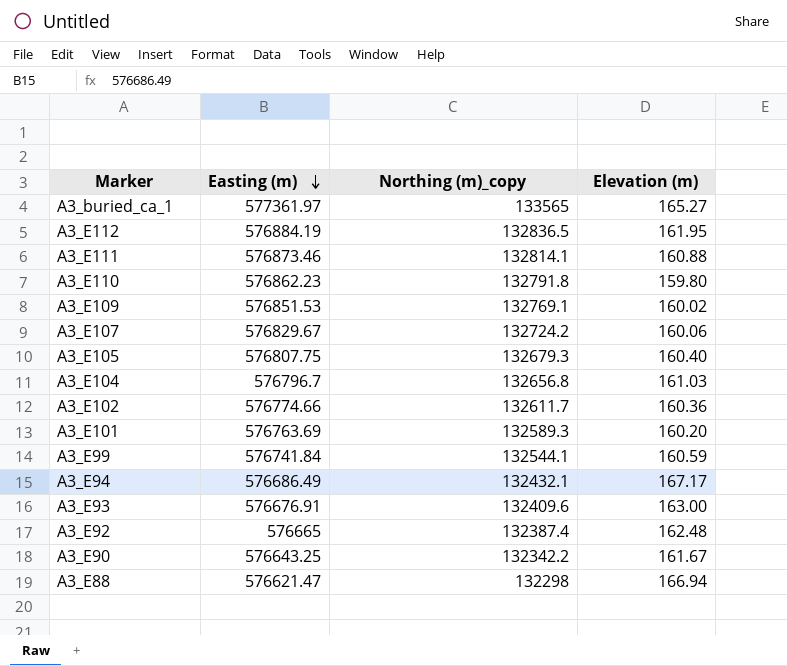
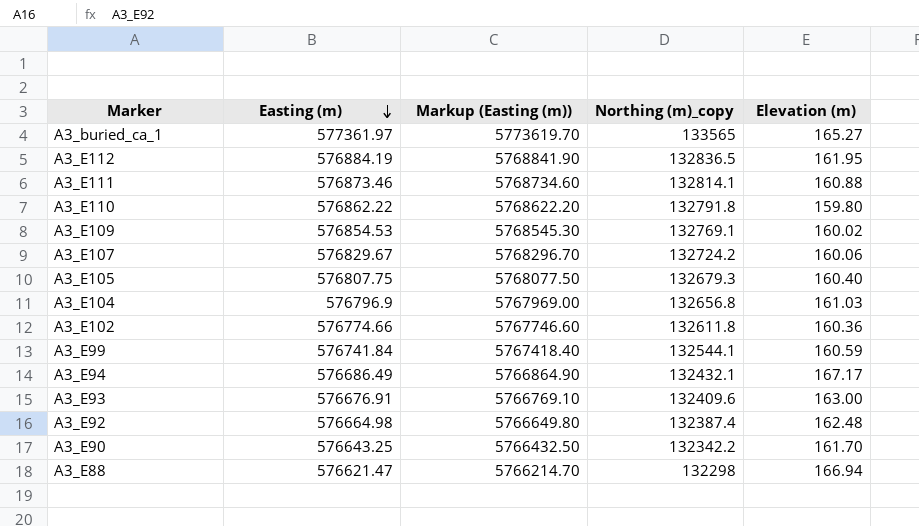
column Markup (Easting (m)) | formula: none -> [Easting (m)] * 10
row A3_E101: 576763.69 | 132589.3 | 160.20 -> none
A3_E110 | Easting (m): 576862.23 -> 576862.22
A3_E109 | Easting (m): 576851.53 -> 576854.53
A3_E104 | Easting (m): 576796.7 -> 576796.9
A3_E102 | Northing (m)_copy: 132611.7 -> 132611.8
A3_E92 | Easting (m): 576665 -> 576664.98
A3_E90 | Elevation (m): 161.67 -> 161.70

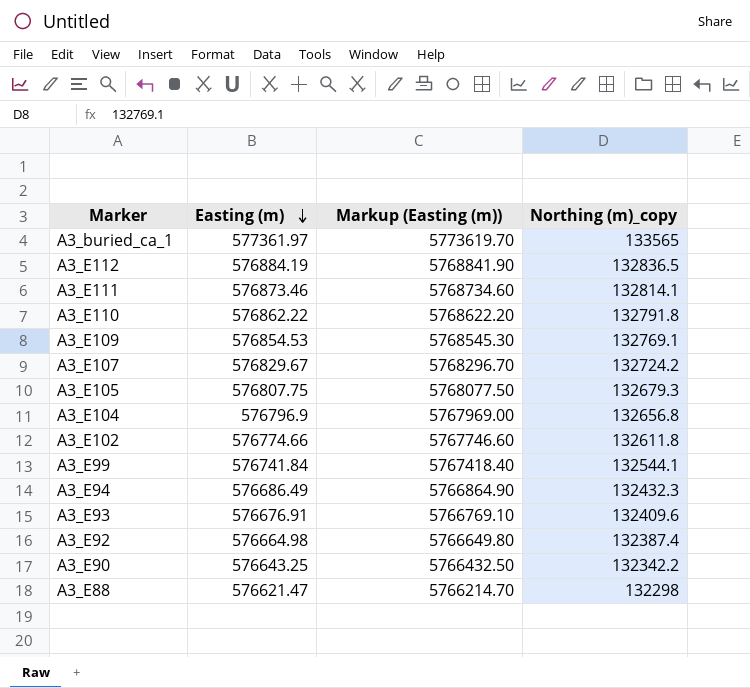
column Elevation (m) | position: 5 -> none
A3_E94 | Northing (m)_copy: 132432.1 -> 132432.3

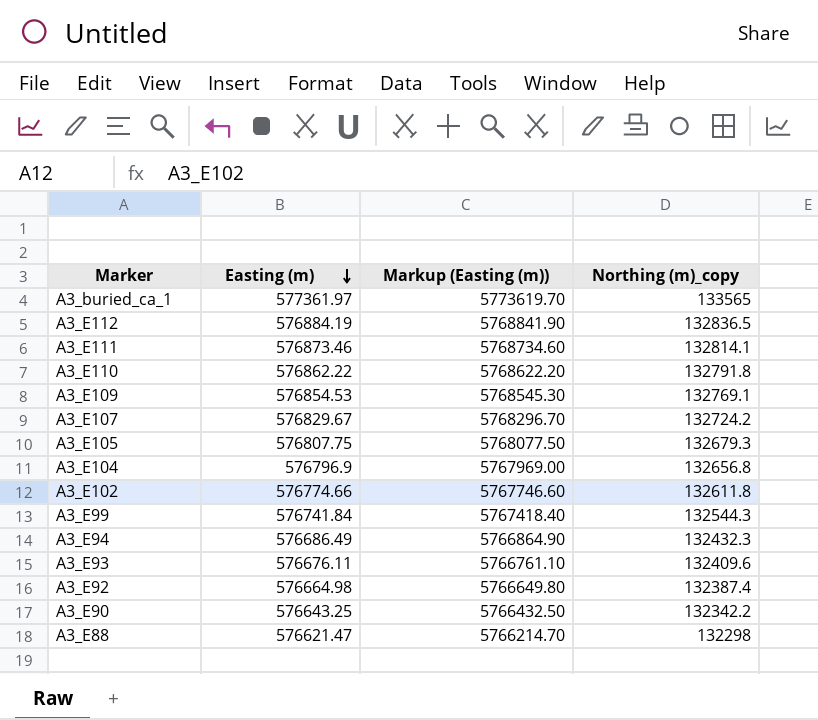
A3_E99 | Northing (m)_copy: 132544.1 -> 132544.3
A3_E93 | Easting (m): 576676.91 -> 576676.11
A3_E93 | Markup (Easting (m)): 5766769.10 -> 5766761.10

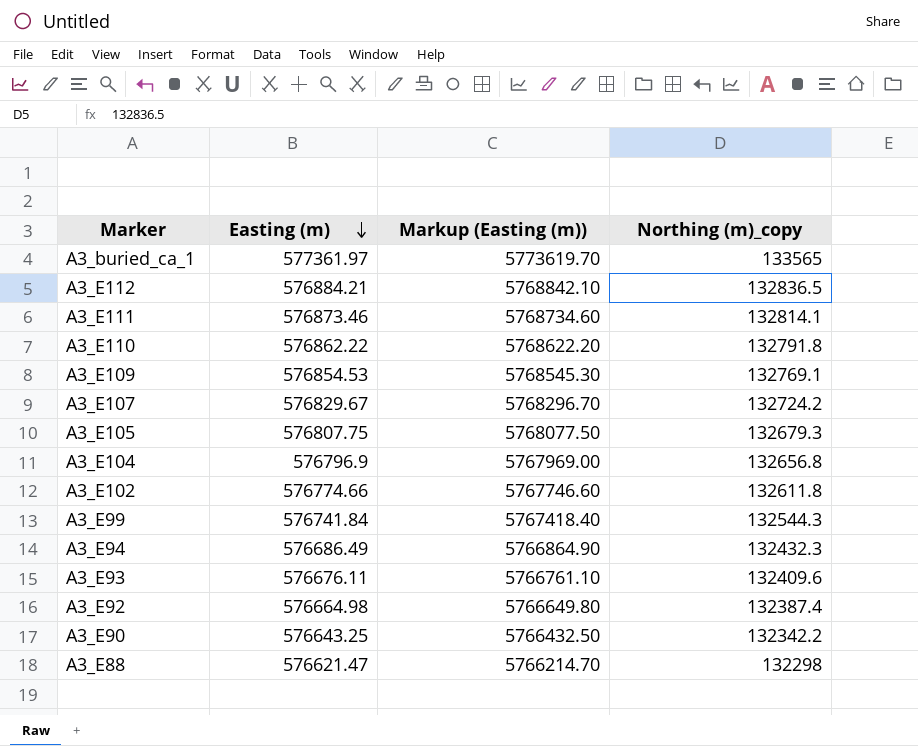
A3_E112 | Easting (m): 576884.19 -> 576884.21
A3_E112 | Markup (Easting (m)): 5768841.90 -> 5768842.10

